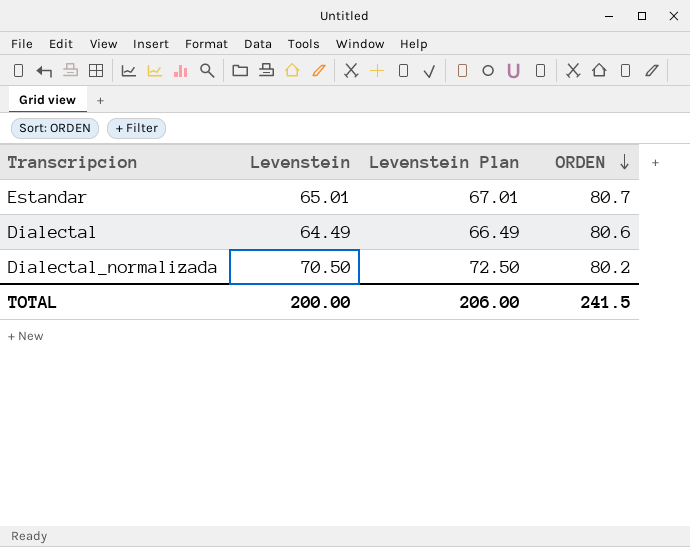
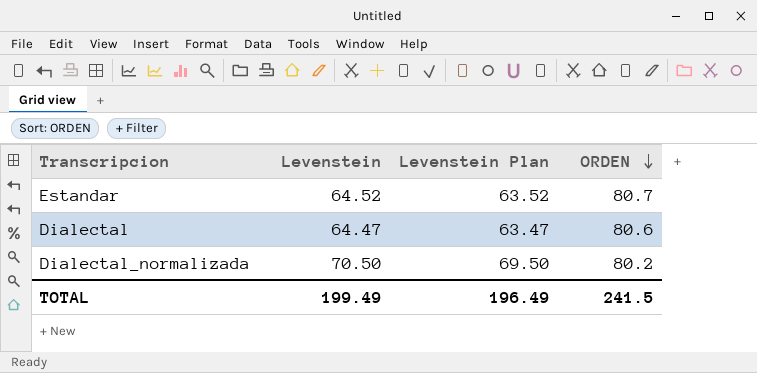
column Levenstein Plan | formula: [Levenstein] + 2 -> [Levenstein] - 1
Estandar | Levenstein: 65.01 -> 64.52
Dialectal | Levenstein: 64.49 -> 64.47
TOTAL | Levenstein: 200.00 -> 199.49
TOTAL | Levenstein Plan: 206.00 -> 196.49

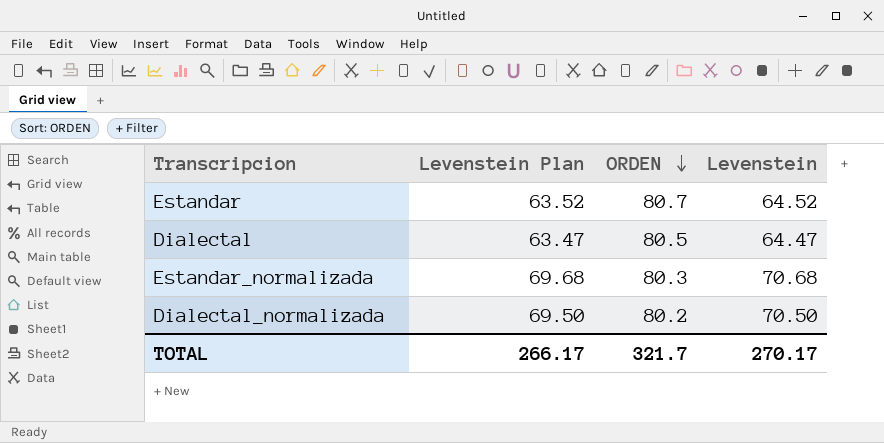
column Levenstein | position: 2 -> 4
Dialectal | ORDEN: 80.6 -> 80.5
row Estandar_normalizada: none -> 69.68 | 80.3 | 70.68
TOTAL | Levenstein Plan: 196.49 -> 266.17
TOTAL | ORDEN: 241.5 -> 321.7
TOTAL | Levenstein: 199.49 -> 270.17

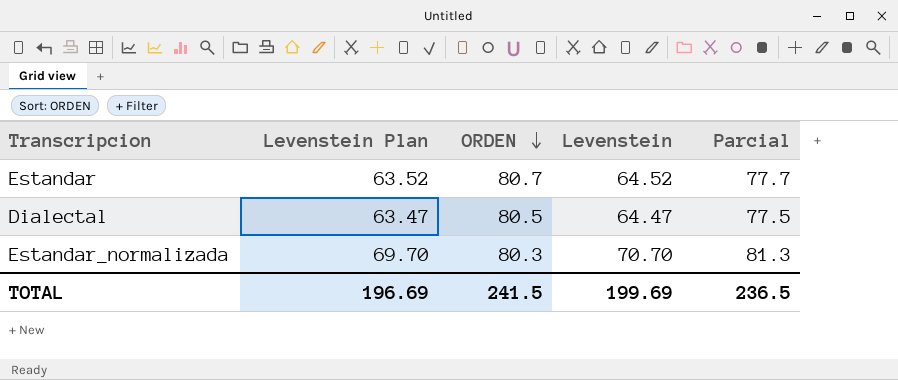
column Parcial | position: none -> 5
row Dialectal_normalizada: 69.50 | 80.2 | 70.50 -> none
Estandar_normalizada | Levenstein Plan: 69.68 -> 69.70
Estandar_normalizada | Levenstein: 70.68 -> 70.70
TOTAL | Levenstein Plan: 266.17 -> 196.69
TOTAL | ORDEN: 321.7 -> 241.5
TOTAL | Levenstein: 270.17 -> 199.69

